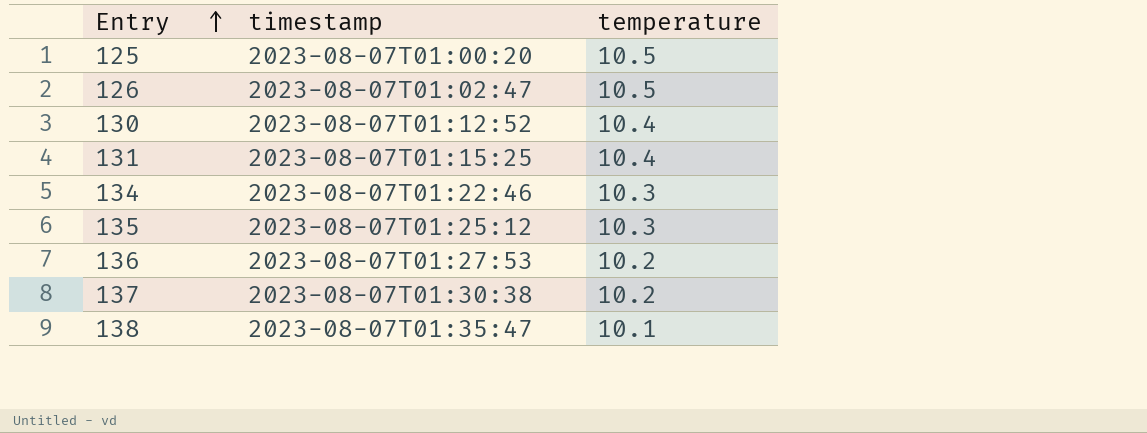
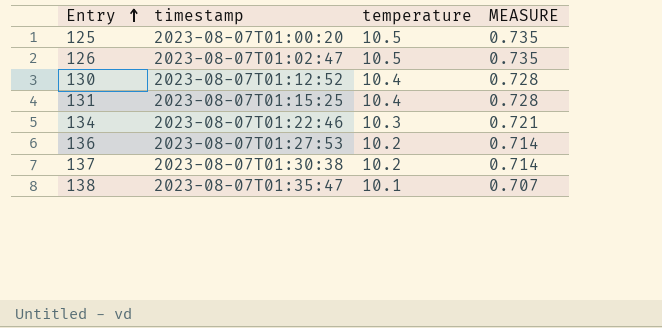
column MEASURE | formula: none -> [temperature] * 0.07
row 135: 2023-08-07T01:25:12 | 10.3 -> none

